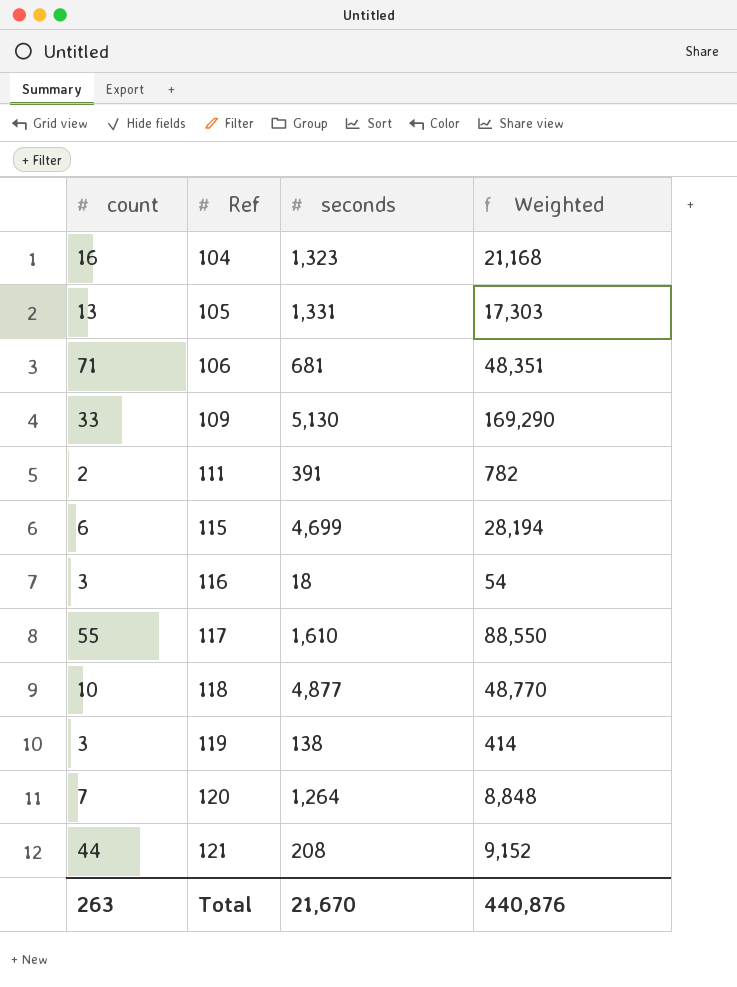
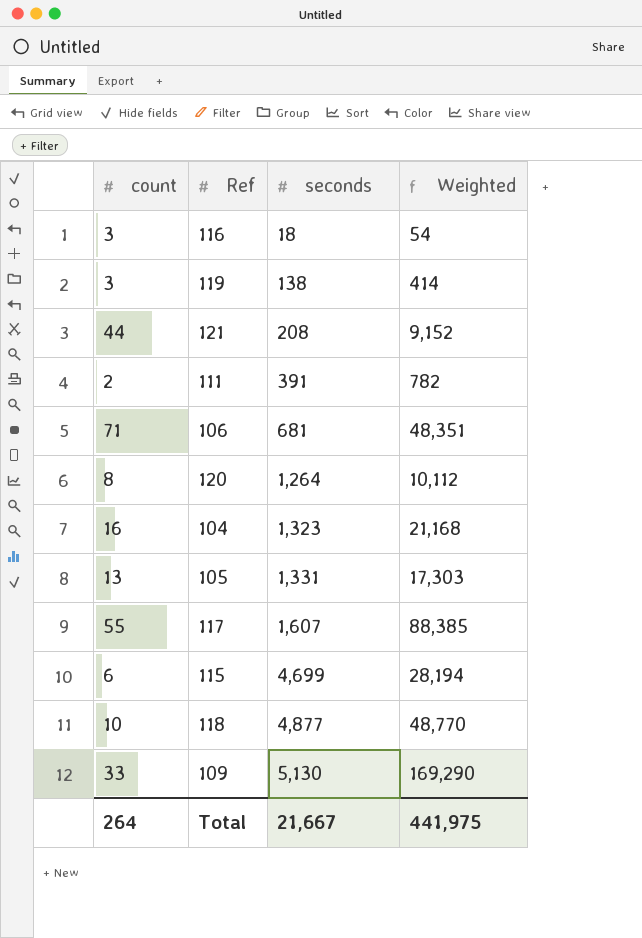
row order: Ref ascending -> seconds ascending
120 | count: 7 -> 8
120 | Weighted: 8,848 -> 10,112
117 | seconds: 1,610 -> 1,607
117 | Weighted: 88,550 -> 88,385
Total | count: 263 -> 264
Total | seconds: 21,670 -> 21,667
Total | Weighted: 440,876 -> 441,975

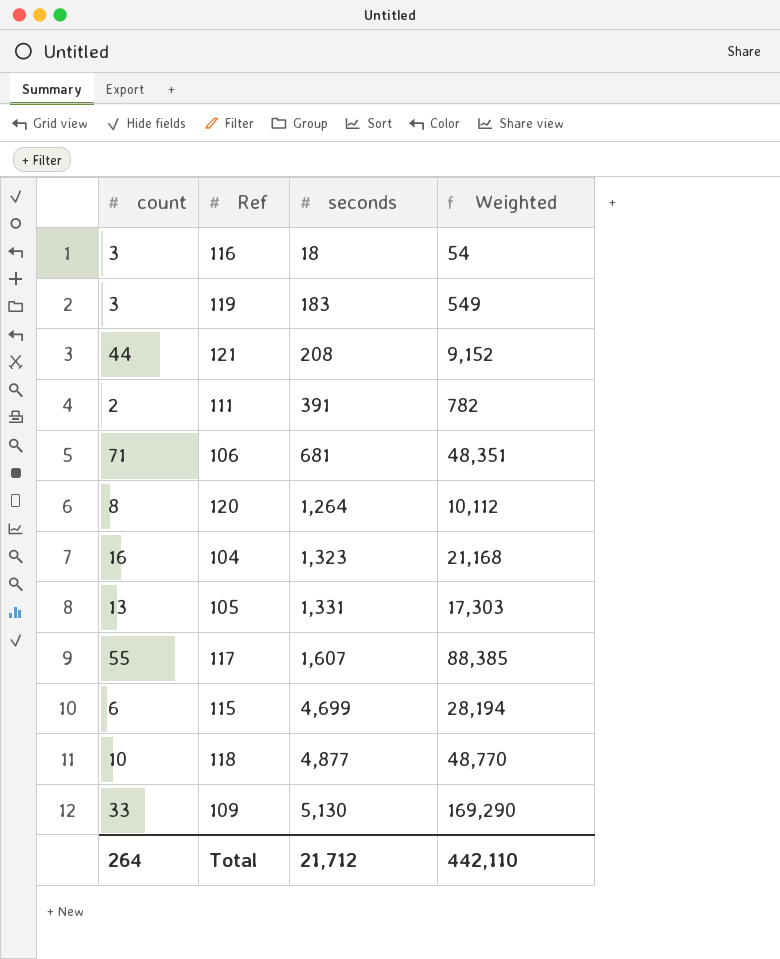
119 | seconds: 138 -> 183
119 | Weighted: 414 -> 549
Total | seconds: 21,667 -> 21,712
Total | Weighted: 441,975 -> 442,110

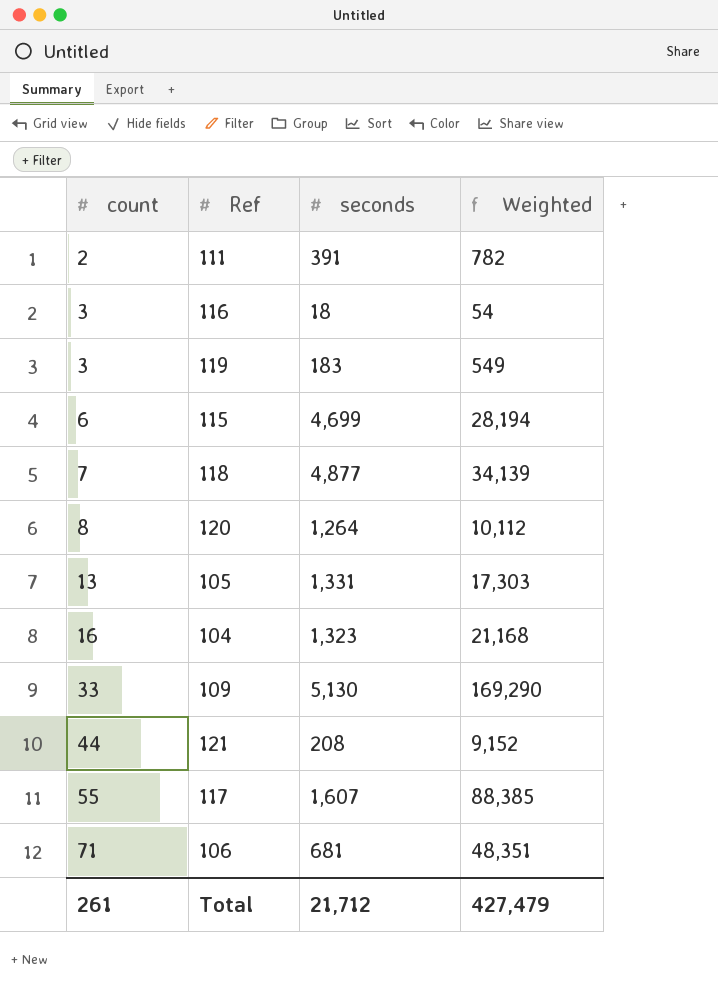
row order: seconds ascending -> count ascending
118 | count: 10 -> 7
118 | Weighted: 48,770 -> 34,139
Total | count: 264 -> 261
Total | Weighted: 442,110 -> 427,479

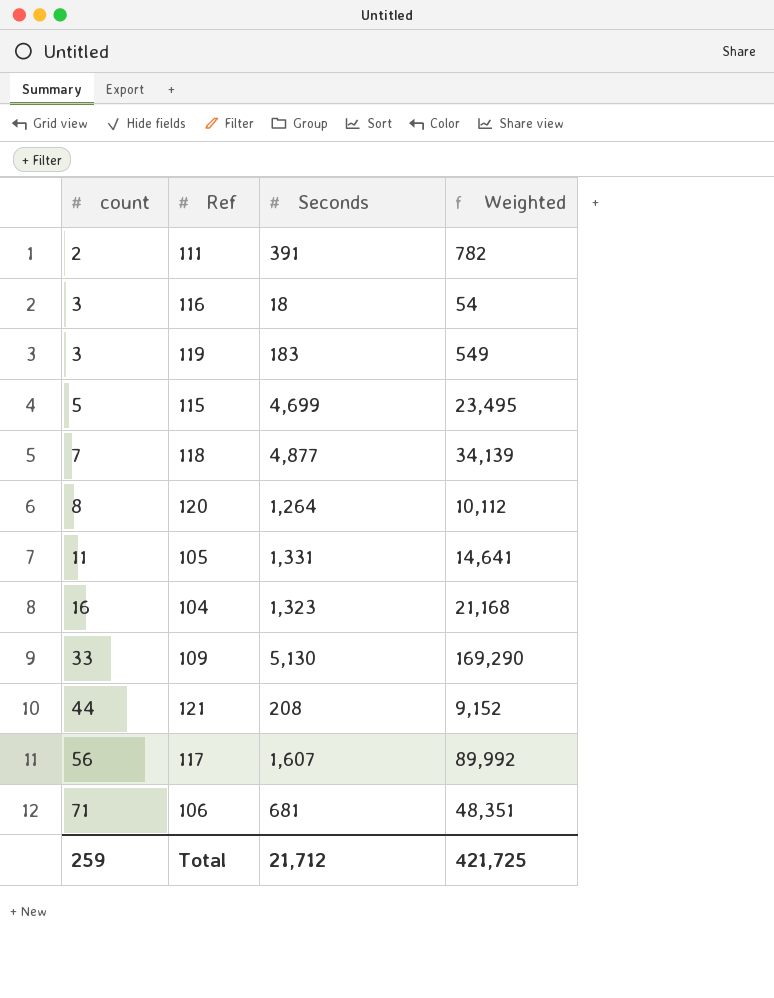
column name: seconds -> Seconds
115 | count: 6 -> 5
115 | Weighted: 28,194 -> 23,495
105 | count: 13 -> 11
105 | Weighted: 17,303 -> 14,641
117 | count: 55 -> 56
117 | Weighted: 88,385 -> 89,992
Total | count: 261 -> 259
Total | Weighted: 427,479 -> 421,725

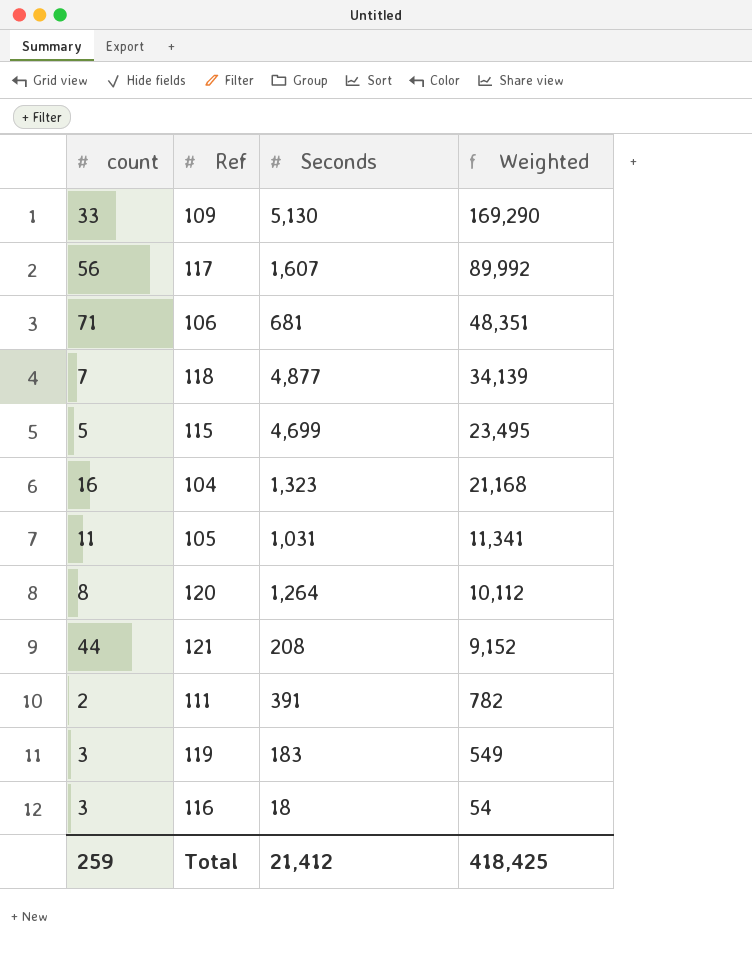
row order: count ascending -> Weighted descending
105 | Seconds: 1,331 -> 1,031
105 | Weighted: 14,641 -> 11,341
Total | Seconds: 21,712 -> 21,412
Total | Weighted: 421,725 -> 418,425

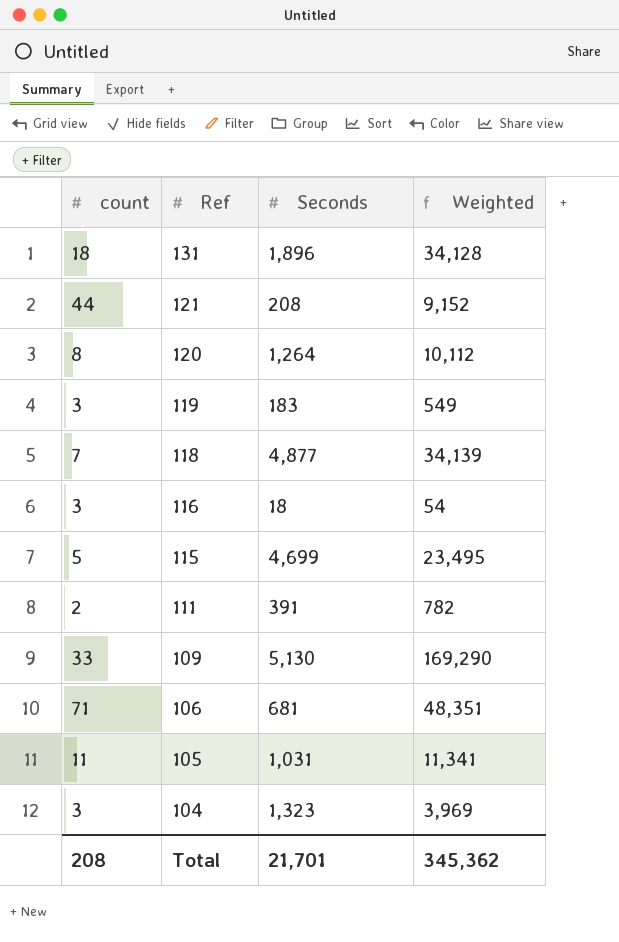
row order: Weighted descending -> Ref descending
row 117: 56 | 1,607 | 89,992 -> none
row 131: none -> 18 | 1,896 | 34,128
104 | count: 16 -> 3
104 | Weighted: 21,168 -> 3,969
Total | count: 259 -> 208
Total | Seconds: 21,412 -> 21,701
Total | Weighted: 418,425 -> 345,362

